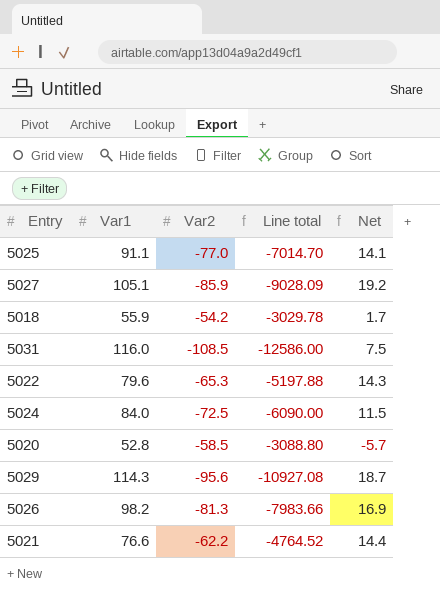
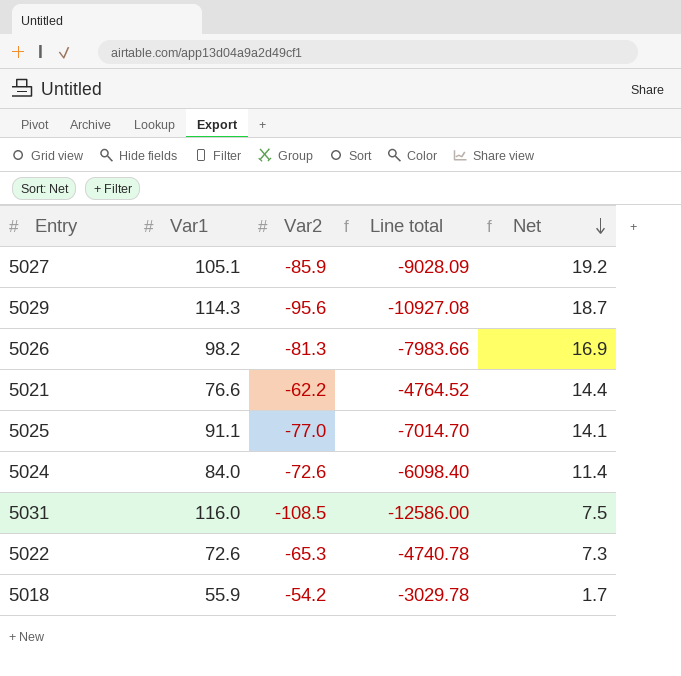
row order: none -> Net descending
row 5020: 52.8 | -58.5 | -3088.80 | -5.7 -> none
5024 | Var2: -72.5 -> -72.6
5024 | Line total: -6090.00 -> -6098.40
5024 | Net: 11.5 -> 11.4
5022 | Var1: 79.6 -> 72.6
5022 | Line total: -5197.88 -> -4740.78
5022 | Net: 14.3 -> 7.3

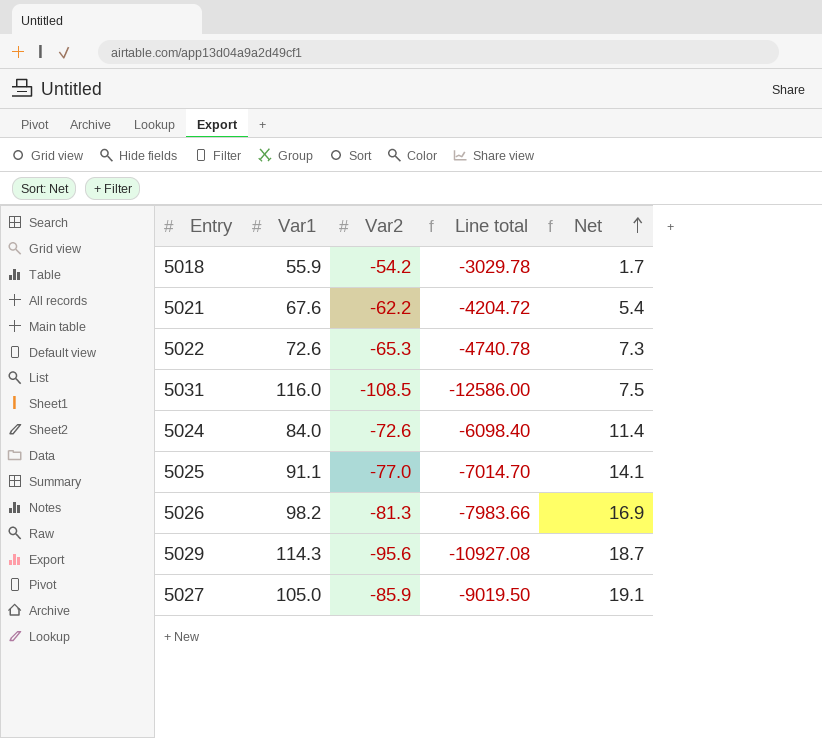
row order: Net descending -> Net ascending
5021 | Var1: 76.6 -> 67.6
5021 | Line total: -4764.52 -> -4204.72
5021 | Net: 14.4 -> 5.4
5027 | Var1: 105.1 -> 105.0
5027 | Line total: -9028.09 -> -9019.50
5027 | Net: 19.2 -> 19.1

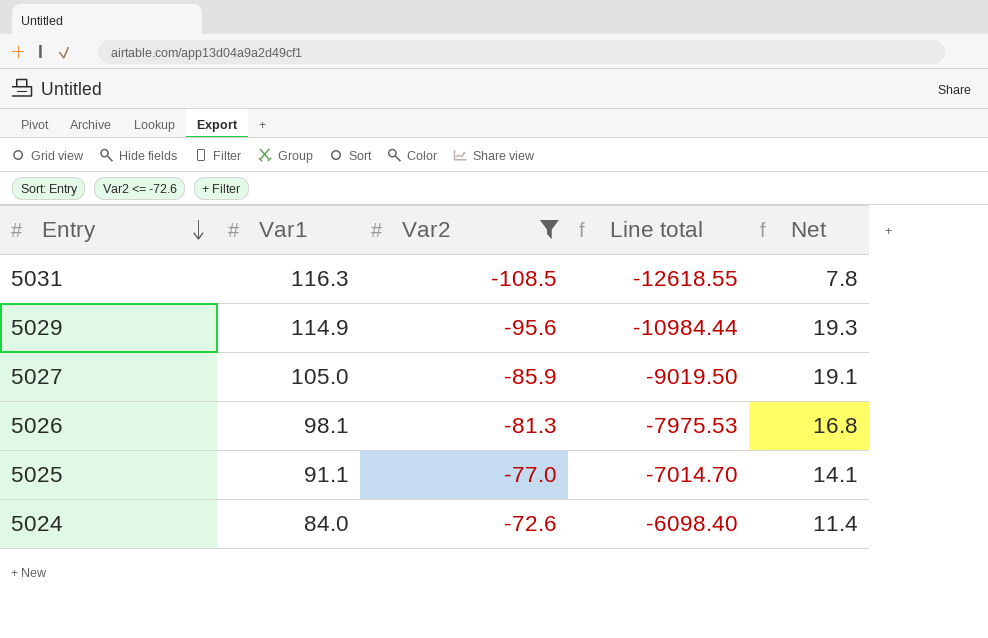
filter: none -> Var2 <= -72.6
row order: Net ascending -> Entry descending
5031 | Var1: 116.0 -> 116.3
5031 | Line total: -12586.00 -> -12618.55
5031 | Net: 7.5 -> 7.8
5029 | Var1: 114.3 -> 114.9
5029 | Line total: -10927.08 -> -10984.44
5029 | Net: 18.7 -> 19.3
5026 | Var1: 98.2 -> 98.1
5026 | Line total: -7983.66 -> -7975.53
5026 | Net: 16.9 -> 16.8

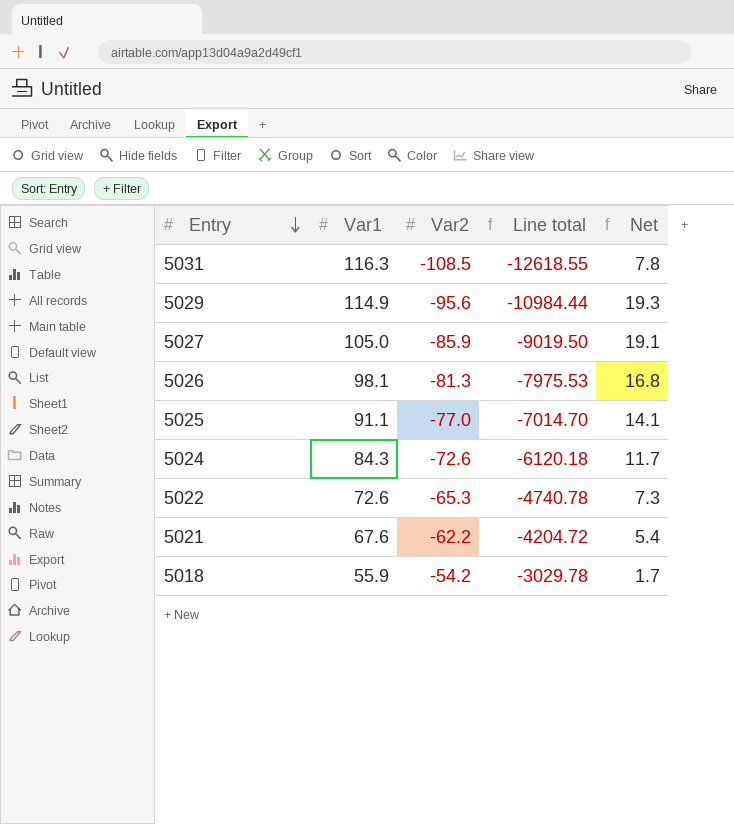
filter: Var2 <= -72.6 -> none
5024 | Var1: 84.0 -> 84.3
5024 | Line total: -6098.40 -> -6120.18
5024 | Net: 11.4 -> 11.7

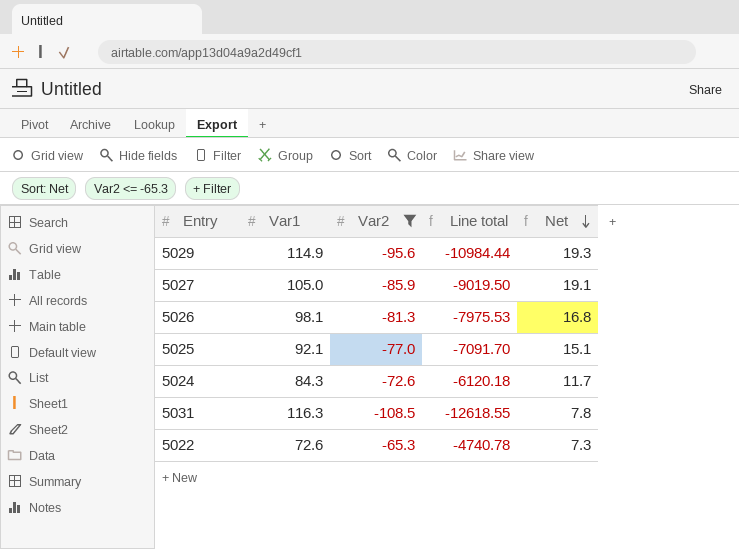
filter: none -> Var2 <= -65.3
row order: Entry descending -> Net descending
5025 | Var1: 91.1 -> 92.1
5025 | Line total: -7014.70 -> -7091.70
5025 | Net: 14.1 -> 15.1

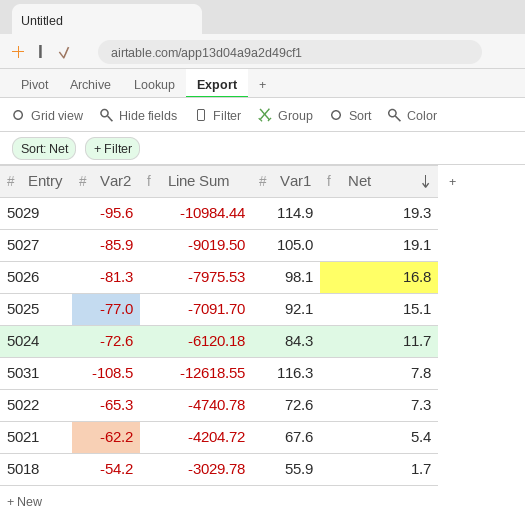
filter: Var2 <= -65.3 -> none
column name: Line total -> Line Sum
column Var1 | position: 2 -> 4

